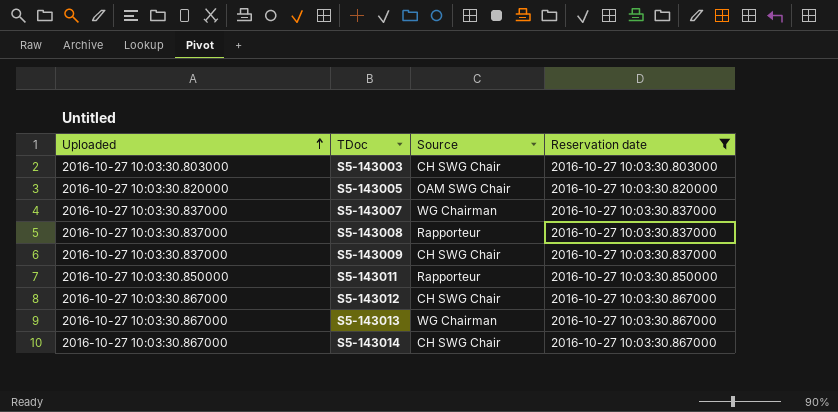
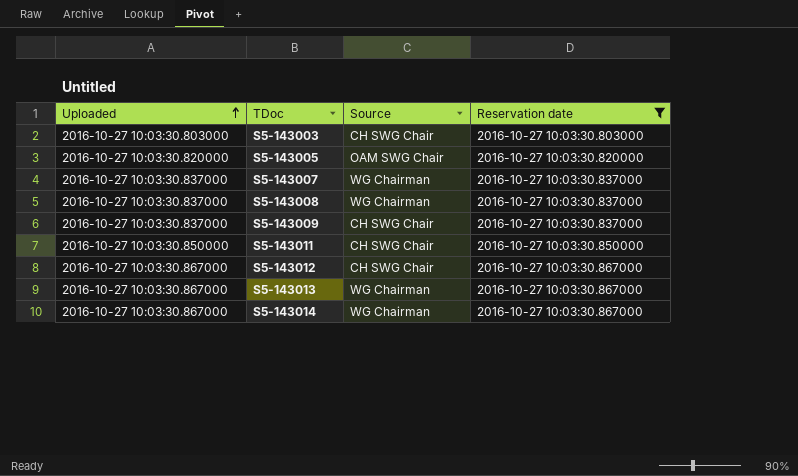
S5-143008 | Source: Rapporteur -> WG Chairman
S5-143011 | Source: Rapporteur -> CH SWG Chair
S5-143014 | Source: CH SWG Chair -> WG Chairman

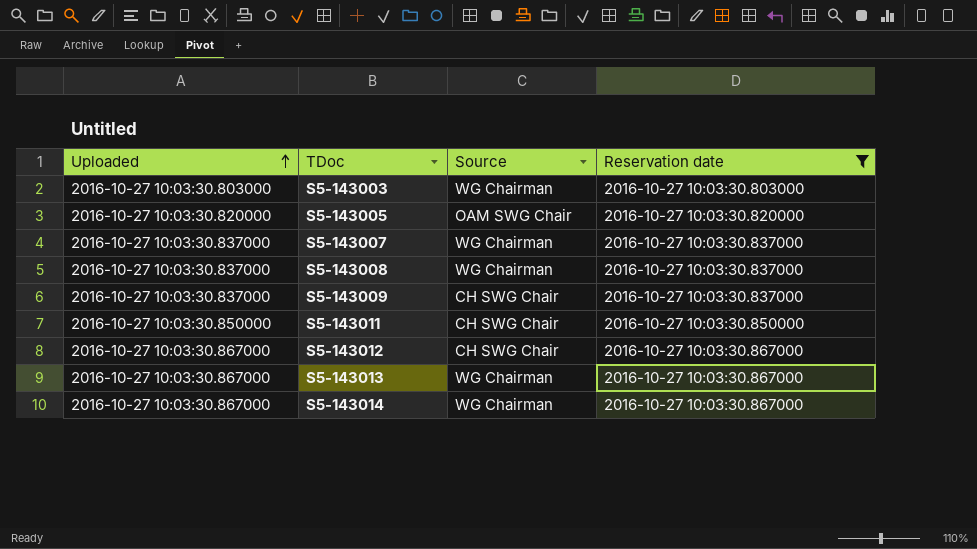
S5-143003 | Source: CH SWG Chair -> WG Chairman

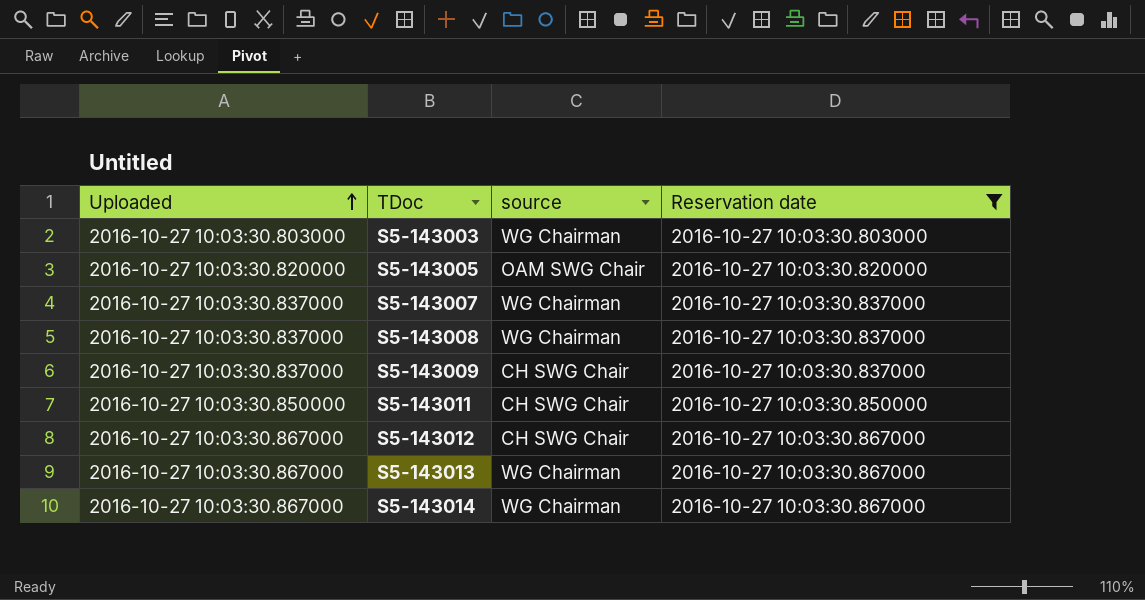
column name: Source -> source

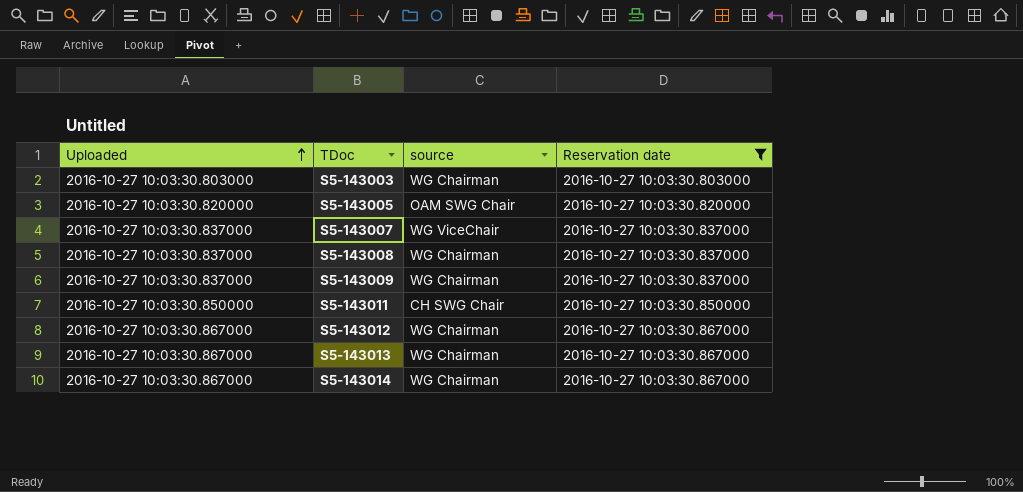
S5-143007 | source: WG Chairman -> WG ViceChair
S5-143009 | source: CH SWG Chair -> WG Chairman
S5-143012 | source: CH SWG Chair -> WG Chairman

